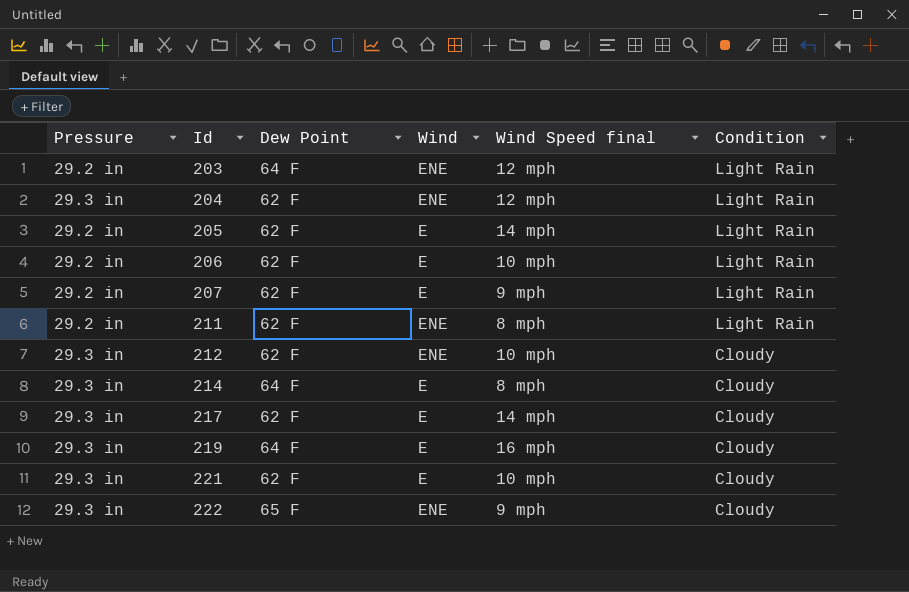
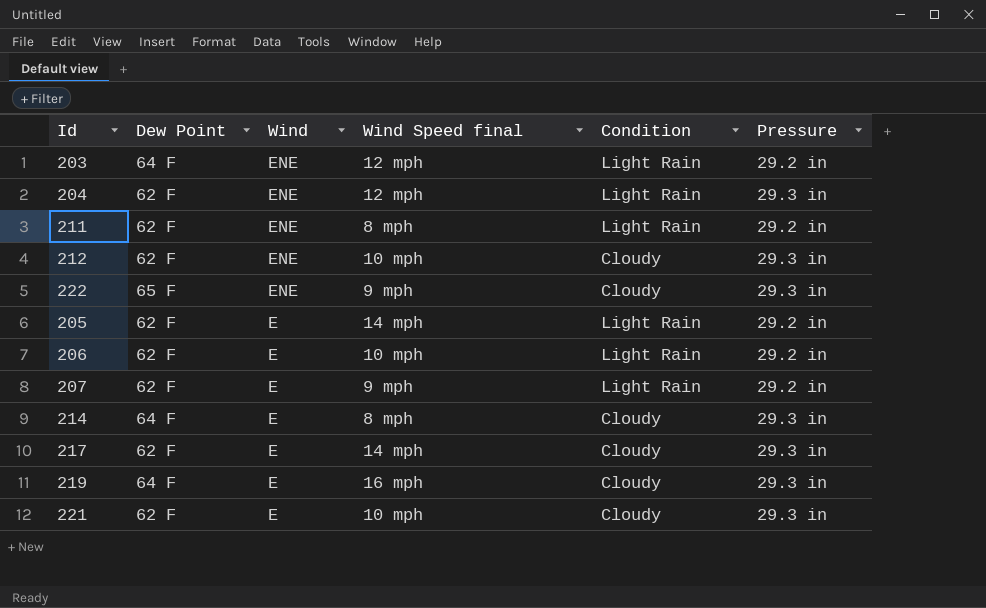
row order: Id ascending -> Wind descending
column Pressure | position: 1 -> 6

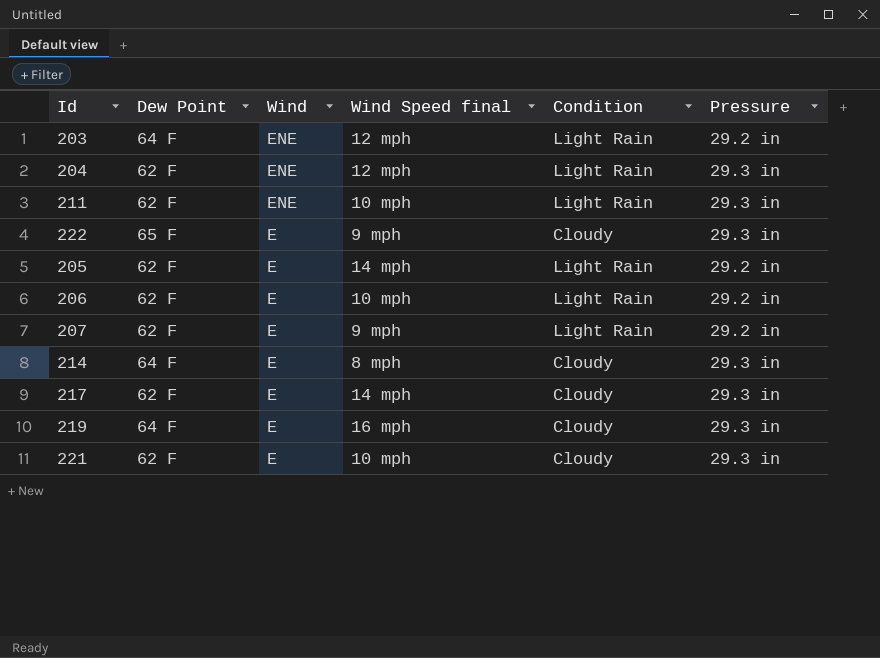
row 212: 62 F | ENE | 10 mph | Cloudy | 29.3 in -> none
211 | Wind Speed final: 8 mph -> 10 mph
211 | Pressure: 29.2 in -> 29.3 in
222 | Wind: ENE -> E

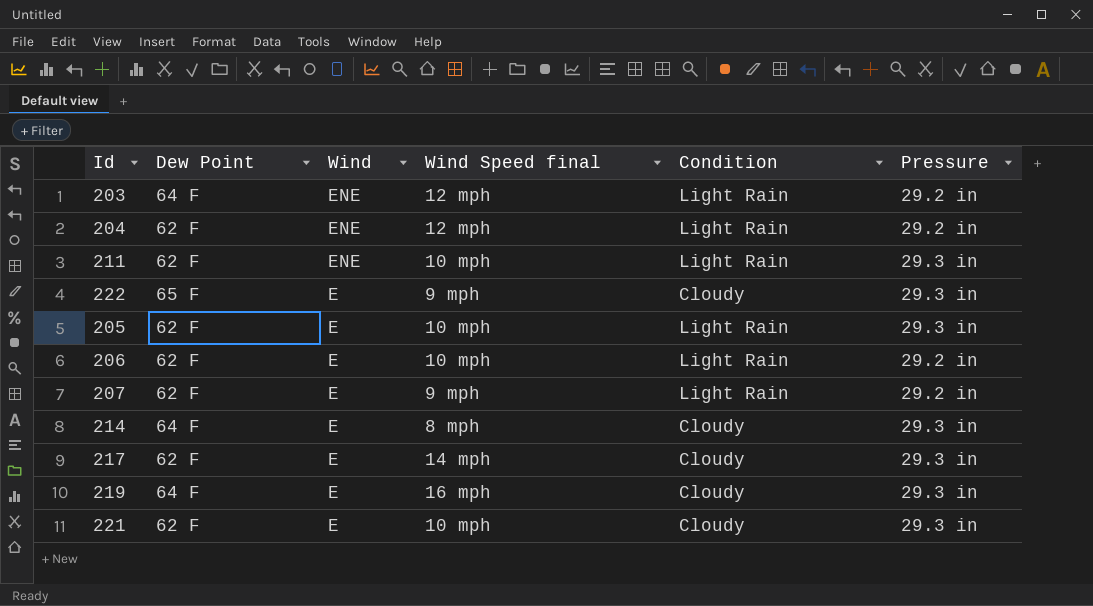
204 | Pressure: 29.3 in -> 29.2 in
205 | Wind Speed final: 14 mph -> 10 mph
205 | Pressure: 29.2 in -> 29.3 in

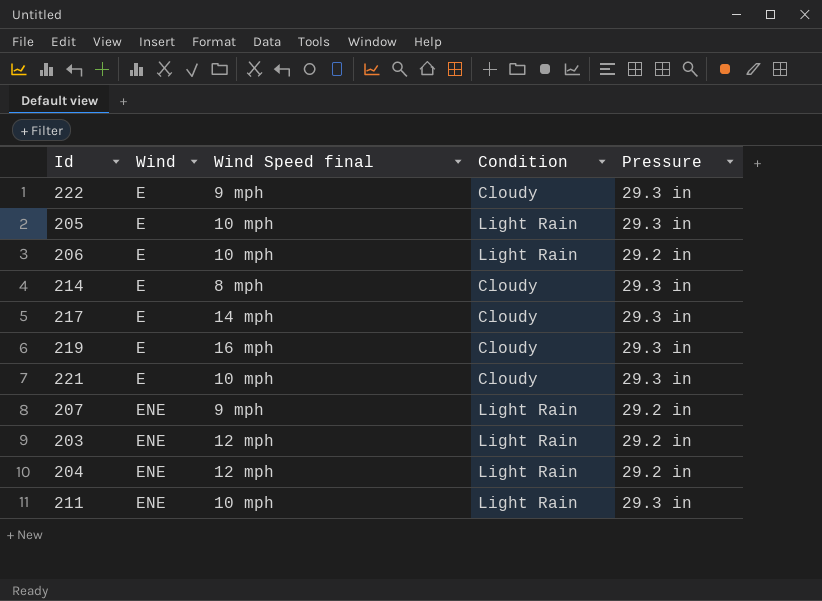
row order: Wind descending -> Wind ascending
column Dew Point | position: 2 -> none
207 | Wind: E -> ENE

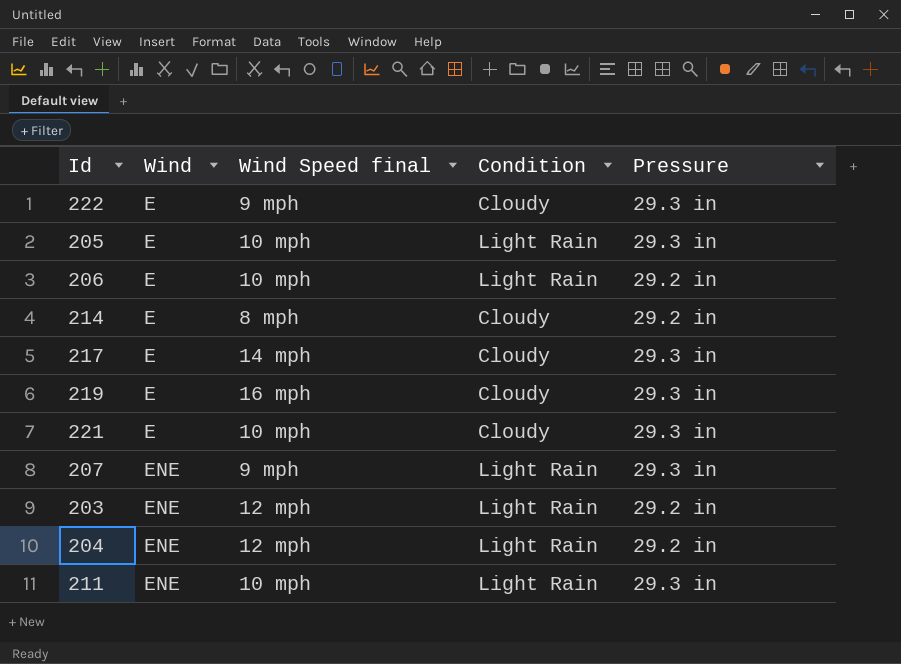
214 | Pressure: 29.3 in -> 29.2 in
207 | Pressure: 29.2 in -> 29.3 in

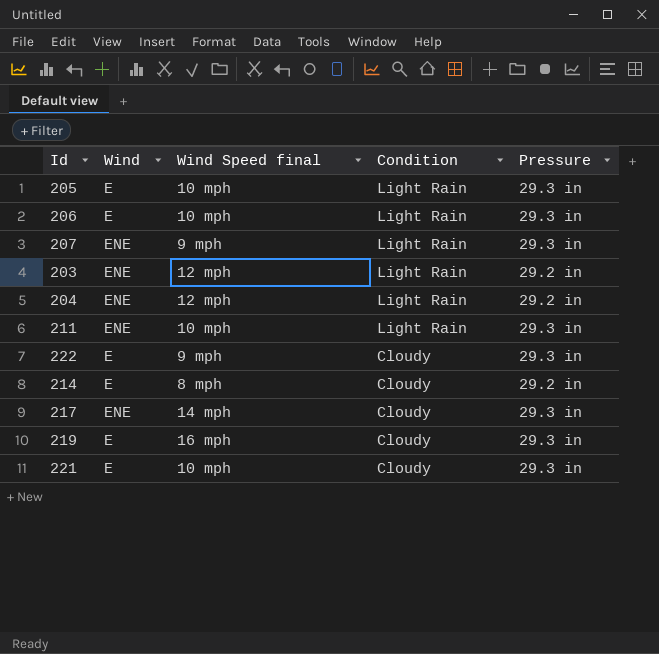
row order: Wind ascending -> Condition descending
206 | Pressure: 29.2 in -> 29.3 in
217 | Wind: E -> ENE

